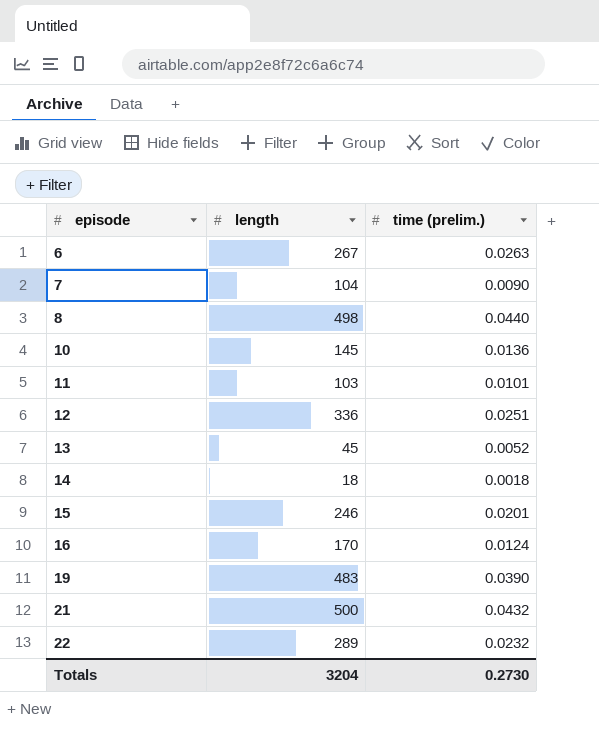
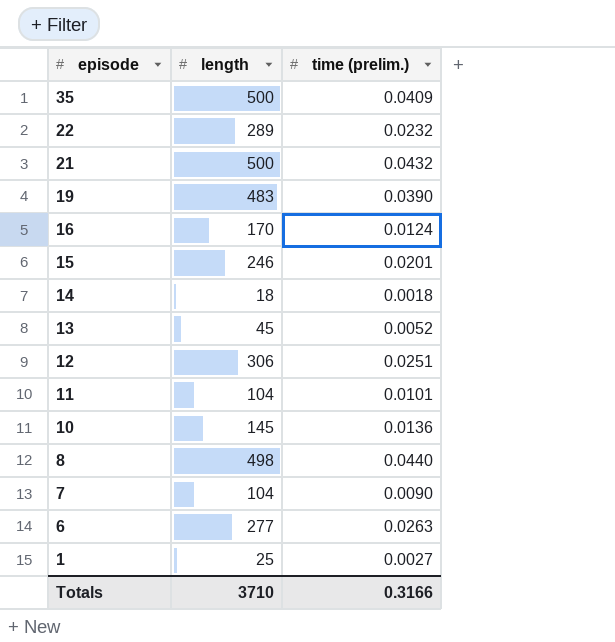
row order: episode ascending -> episode descending
row 35: none -> 500 | 0.0409
12 | length: 336 -> 306
11 | length: 103 -> 104
6 | length: 267 -> 277
row 1: none -> 25 | 0.0027
Totals | length: 3204 -> 3710
Totals | time (prelim.): 0.2730 -> 0.3166

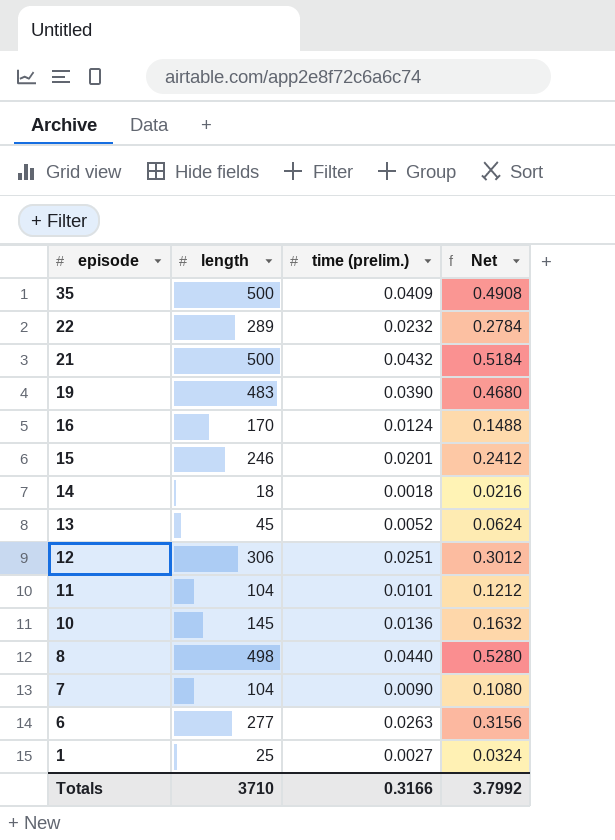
column Net | formula: none -> [time (prelim.)] * 12

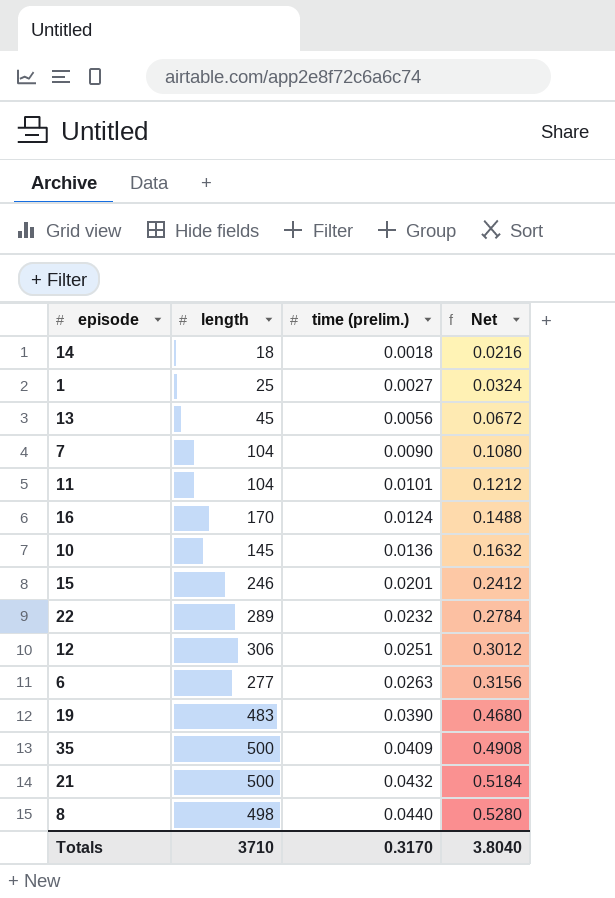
row order: episode descending -> time (prelim.) ascending
13 | time (prelim.): 0.0052 -> 0.0056
13 | Net: 0.0624 -> 0.0672
Totals | time (prelim.): 0.3166 -> 0.3170
Totals | Net: 3.7992 -> 3.8040

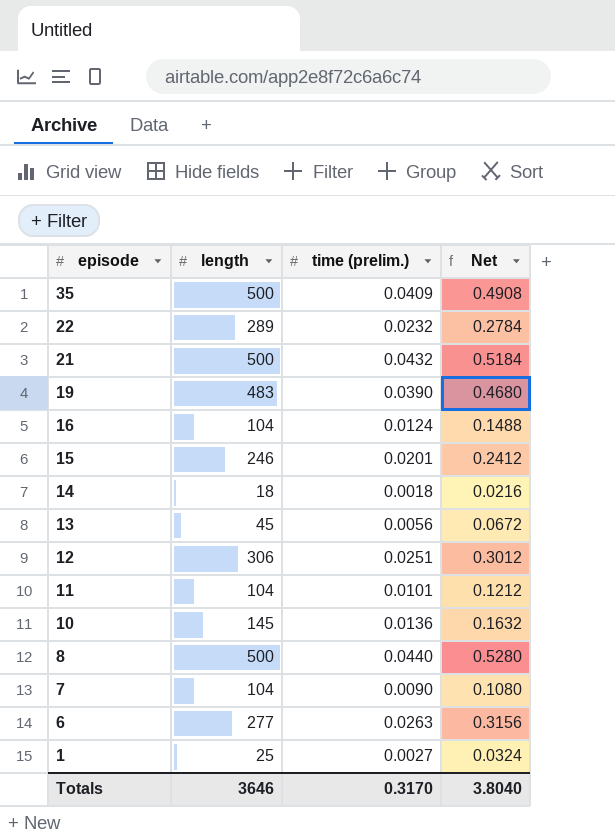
row order: time (prelim.) ascending -> episode descending
16 | length: 170 -> 104
8 | length: 498 -> 500
Totals | length: 3710 -> 3646

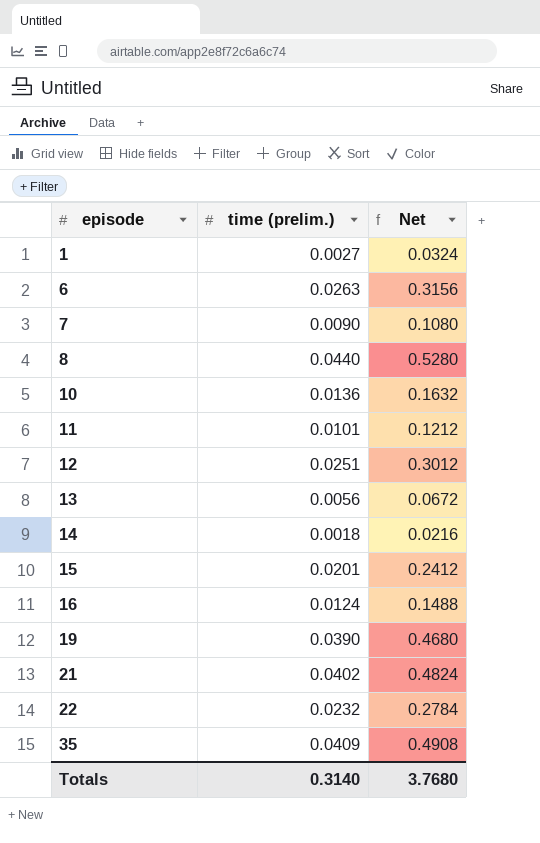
row order: episode descending -> episode ascending
column length | position: 2 -> none
21 | time (prelim.): 0.0432 -> 0.0402
21 | Net: 0.5184 -> 0.4824
Totals | time (prelim.): 0.3170 -> 0.3140
Totals | Net: 3.8040 -> 3.7680

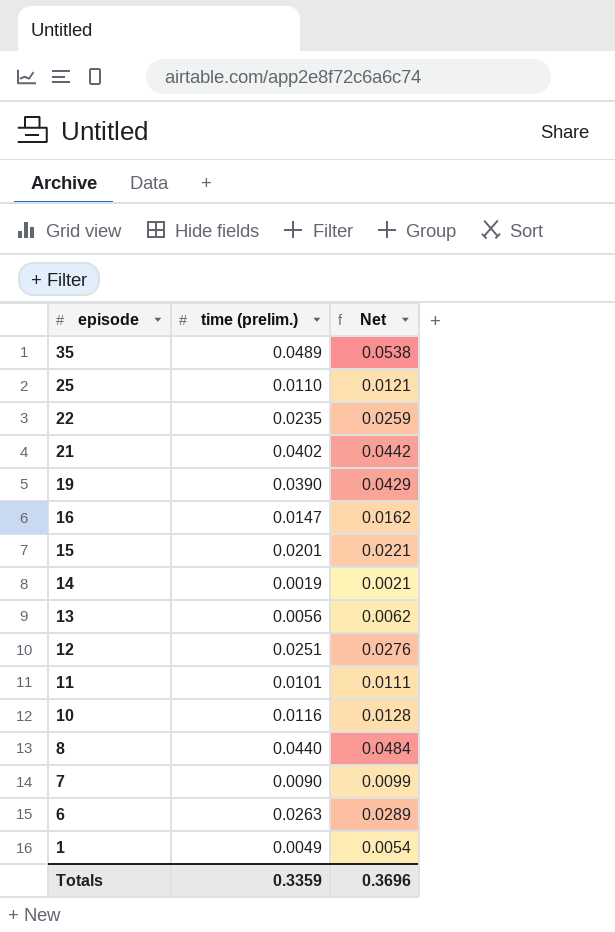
row order: episode ascending -> episode descending
column Net | formula: [time (prelim.)] * 12 -> [time (prelim.)] * 1.1
35 | time (prelim.): 0.0409 -> 0.0489
row 25: none -> 0.0110 | 0.0121
22 | time (prelim.): 0.0232 -> 0.0235
16 | time (prelim.): 0.0124 -> 0.0147
14 | time (prelim.): 0.0018 -> 0.0019
10 | time (prelim.): 0.0136 -> 0.0116
1 | time (prelim.): 0.0027 -> 0.0049
Totals | time (prelim.): 0.3140 -> 0.3359
Totals | Net: 3.7680 -> 0.3696

